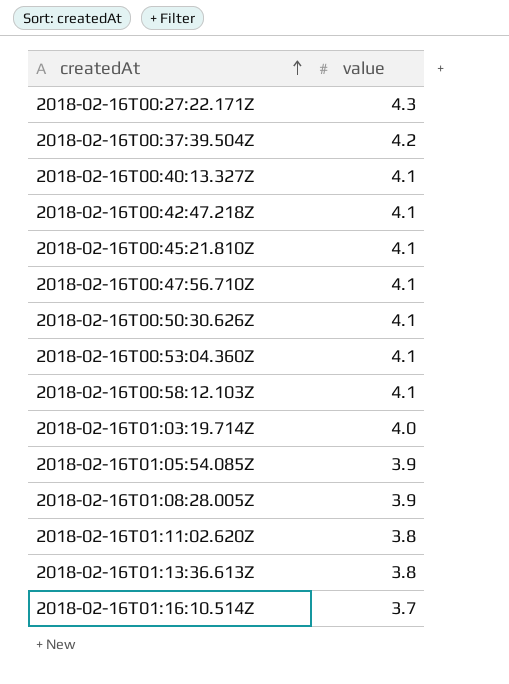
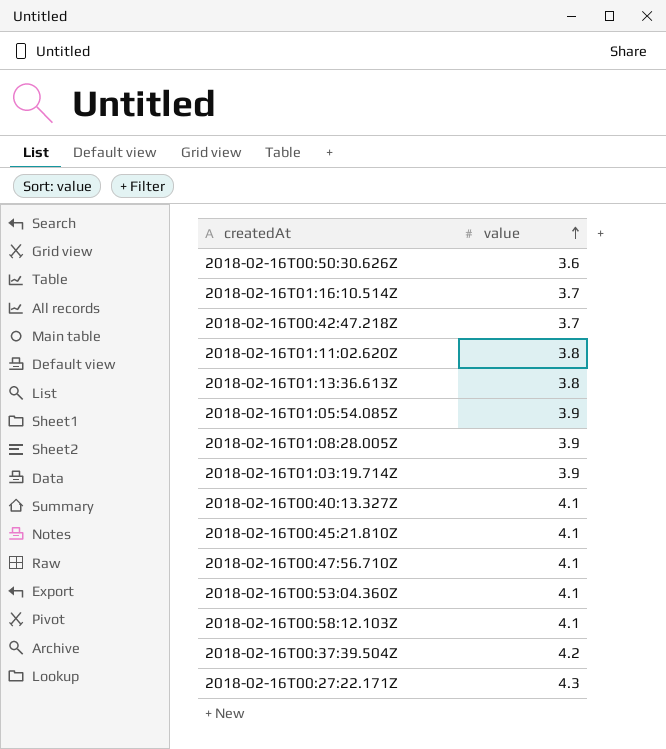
row order: createdAt ascending -> value ascending
2018-02-16T00:50:30.626Z | value: 4.1 -> 3.6
2018-02-16T00:42:47.218Z | value: 4.1 -> 3.7
2018-02-16T01:03:19.714Z | value: 4.0 -> 3.9

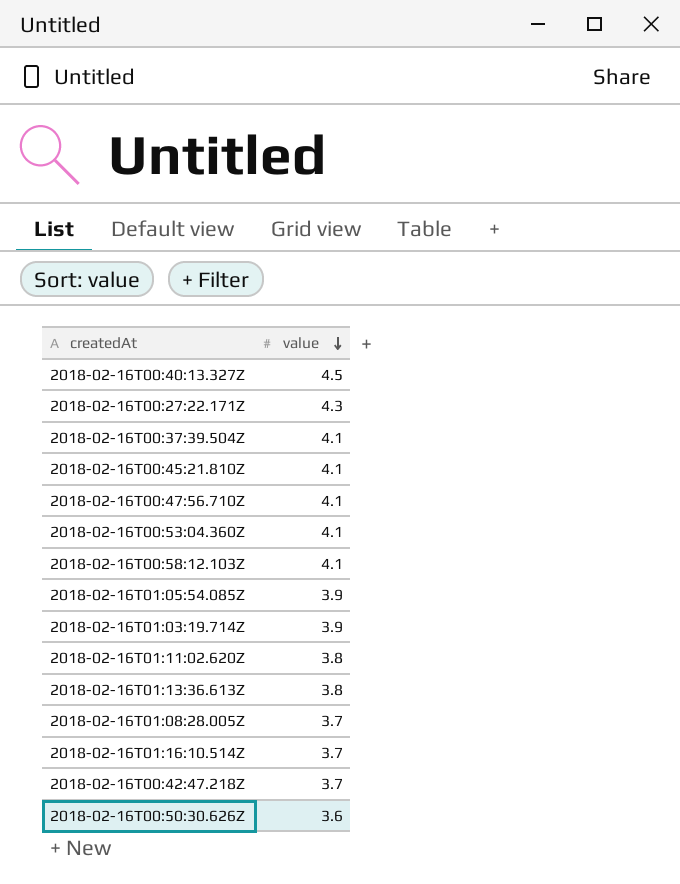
row order: value ascending -> value descending
2018-02-16T00:40:13.327Z | value: 4.1 -> 4.5
2018-02-16T00:37:39.504Z | value: 4.2 -> 4.1
2018-02-16T01:08:28.005Z | value: 3.9 -> 3.7

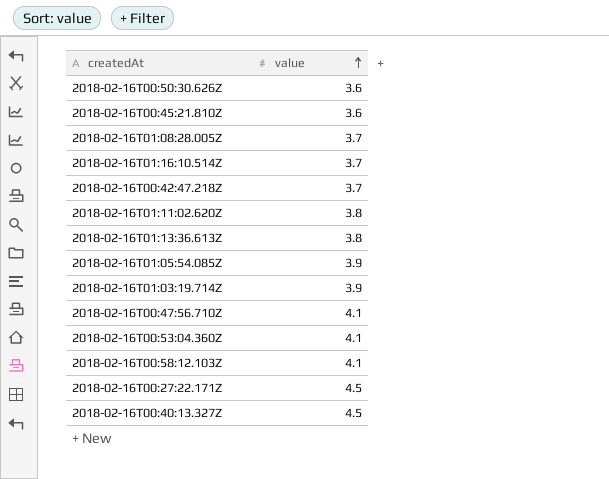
row order: value descending -> value ascending
row 2018-02-16T00:37:39.504Z: 4.1 -> none
2018-02-16T00:45:21.810Z | value: 4.1 -> 3.6
2018-02-16T00:27:22.171Z | value: 4.3 -> 4.5

